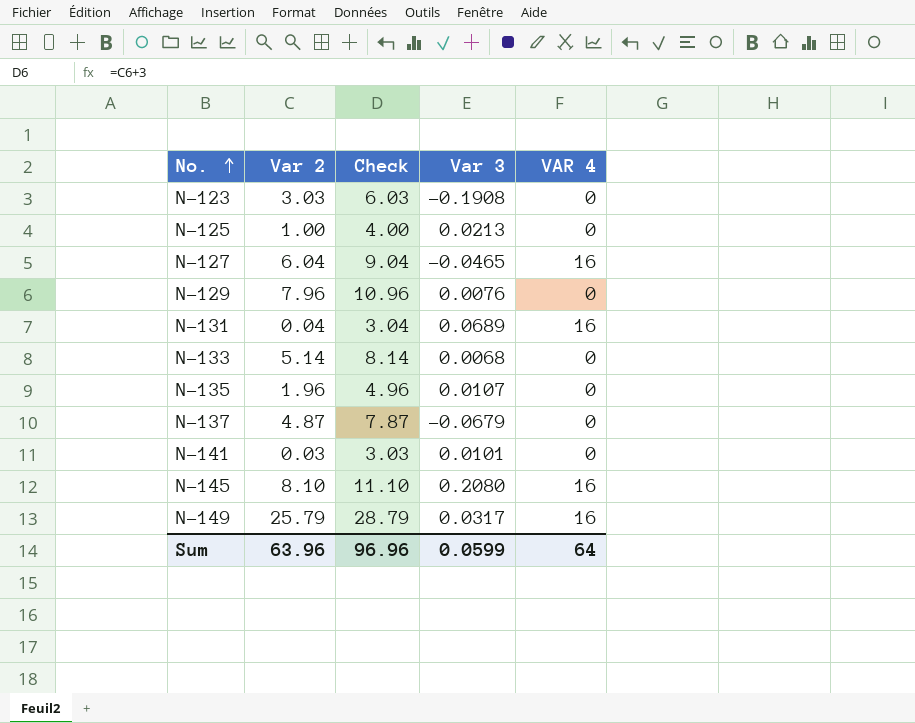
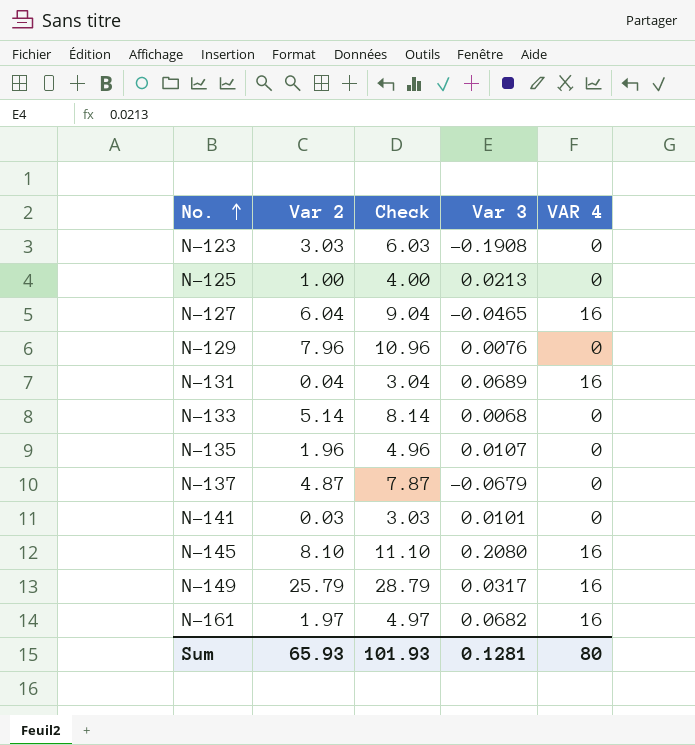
row N-161: none -> 1.97 | 4.97 | 0.0682 | 16
Sum | Var 2: 63.96 -> 65.93
Sum | Check: 96.96 -> 101.93
Sum | Var 3: 0.0599 -> 0.1281
Sum | VAR 4: 64 -> 80

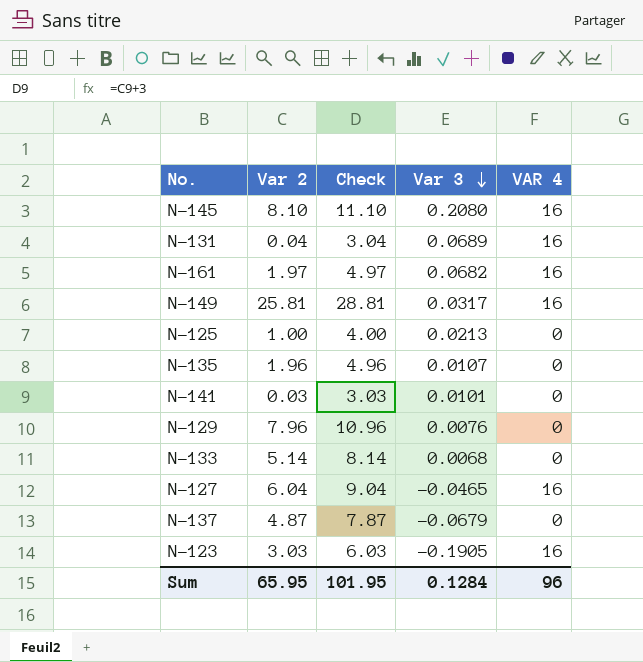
row order: No. ascending -> Var 3 descending
N-149 | Var 2: 25.79 -> 25.81
N-149 | Check: 28.79 -> 28.81
N-123 | Var 3: -0.1908 -> -0.1905
N-123 | VAR 4: 0 -> 16
Sum | Var 2: 65.93 -> 65.95
Sum | Check: 101.93 -> 101.95
Sum | Var 3: 0.1281 -> 0.1284
Sum | VAR 4: 80 -> 96

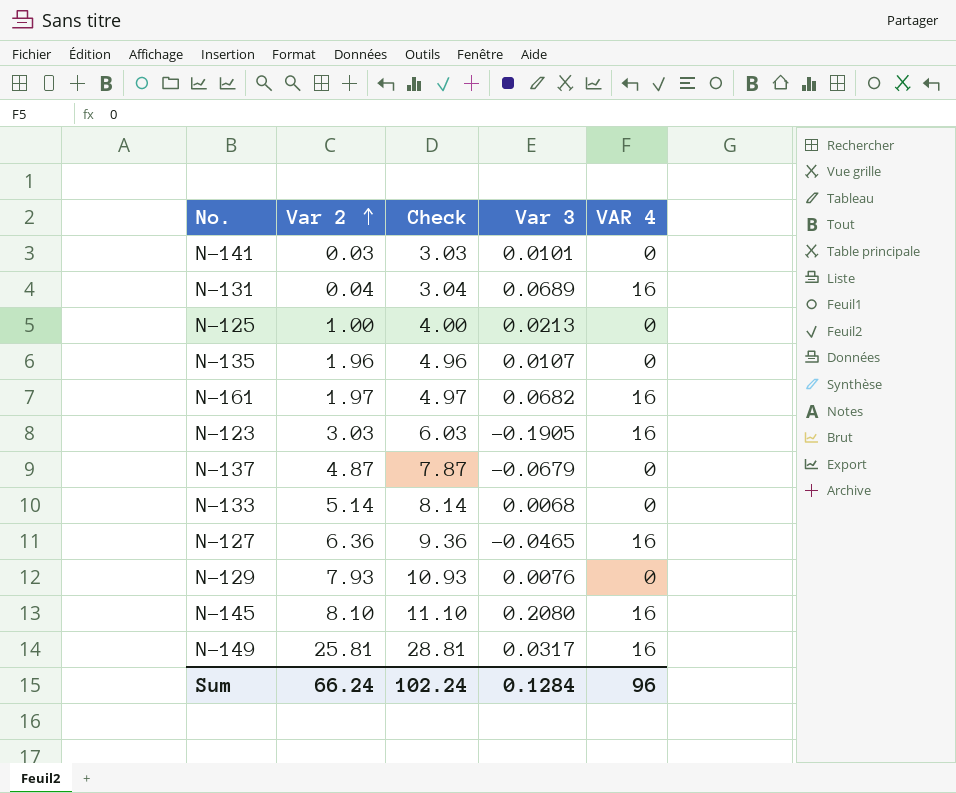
row order: Var 3 descending -> Var 2 ascending
N-127 | Var 2: 6.04 -> 6.36
N-127 | Check: 9.04 -> 9.36
N-129 | Var 2: 7.96 -> 7.93
N-129 | Check: 10.96 -> 10.93
Sum | Var 2: 65.95 -> 66.24
Sum | Check: 101.95 -> 102.24

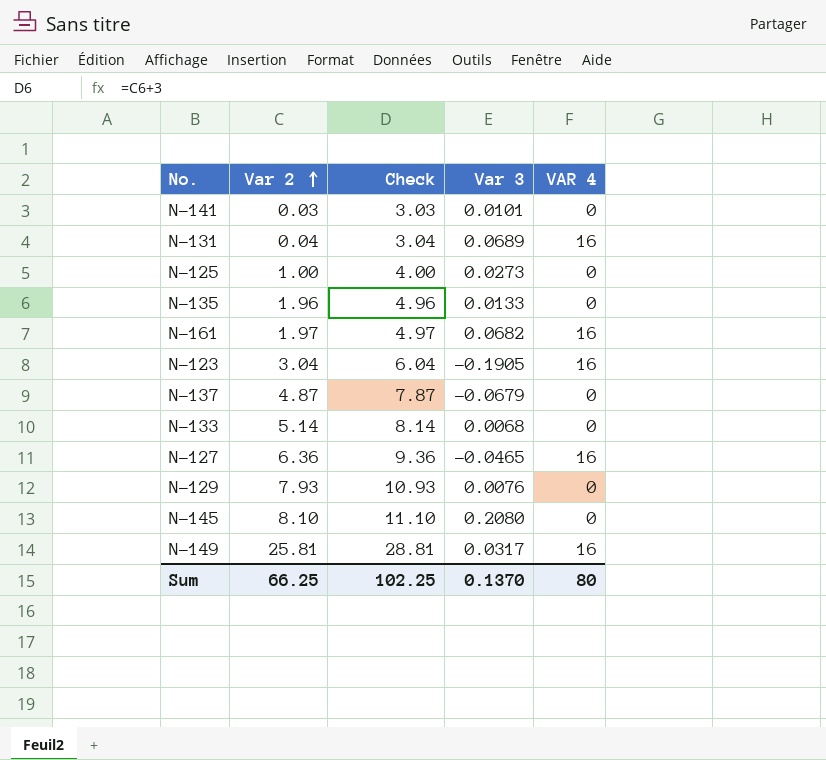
N-125 | Var 3: 0.0213 -> 0.0273
N-135 | Var 3: 0.0107 -> 0.0133
N-123 | Var 2: 3.03 -> 3.04
N-123 | Check: 6.03 -> 6.04
N-145 | VAR 4: 16 -> 0
Sum | Var 2: 66.24 -> 66.25
Sum | Check: 102.24 -> 102.25
Sum | Var 3: 0.1284 -> 0.1370
Sum | VAR 4: 96 -> 80

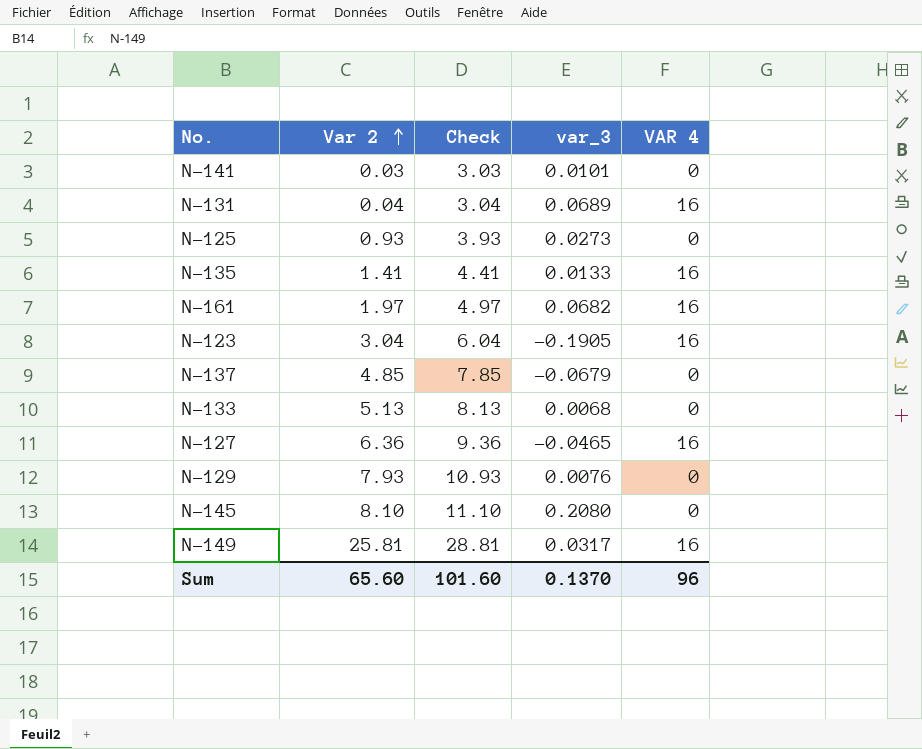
column name: Var 3 -> var_3
N-125 | Var 2: 1.00 -> 0.93
N-125 | Check: 4.00 -> 3.93
N-135 | Var 2: 1.96 -> 1.41
N-135 | Check: 4.96 -> 4.41
N-135 | VAR 4: 0 -> 16
N-137 | Var 2: 4.87 -> 4.85
N-137 | Check: 7.87 -> 7.85
N-133 | Var 2: 5.14 -> 5.13
N-133 | Check: 8.14 -> 8.13
Sum | Var 2: 66.25 -> 65.60
Sum | Check: 102.25 -> 101.60
Sum | VAR 4: 80 -> 96

